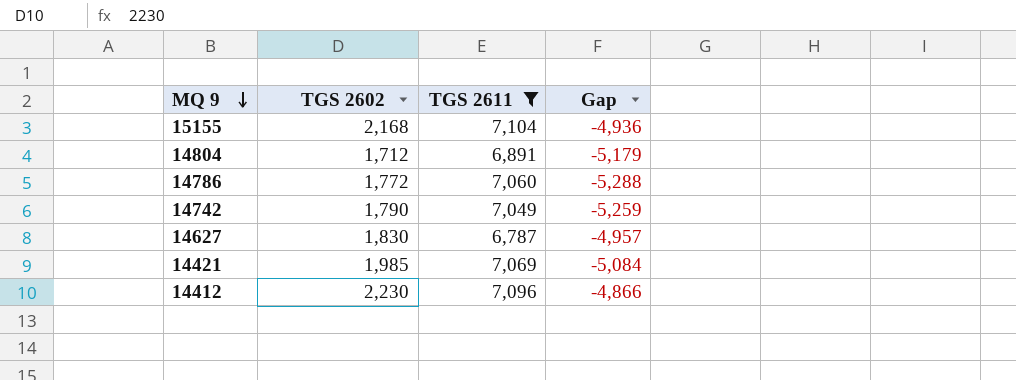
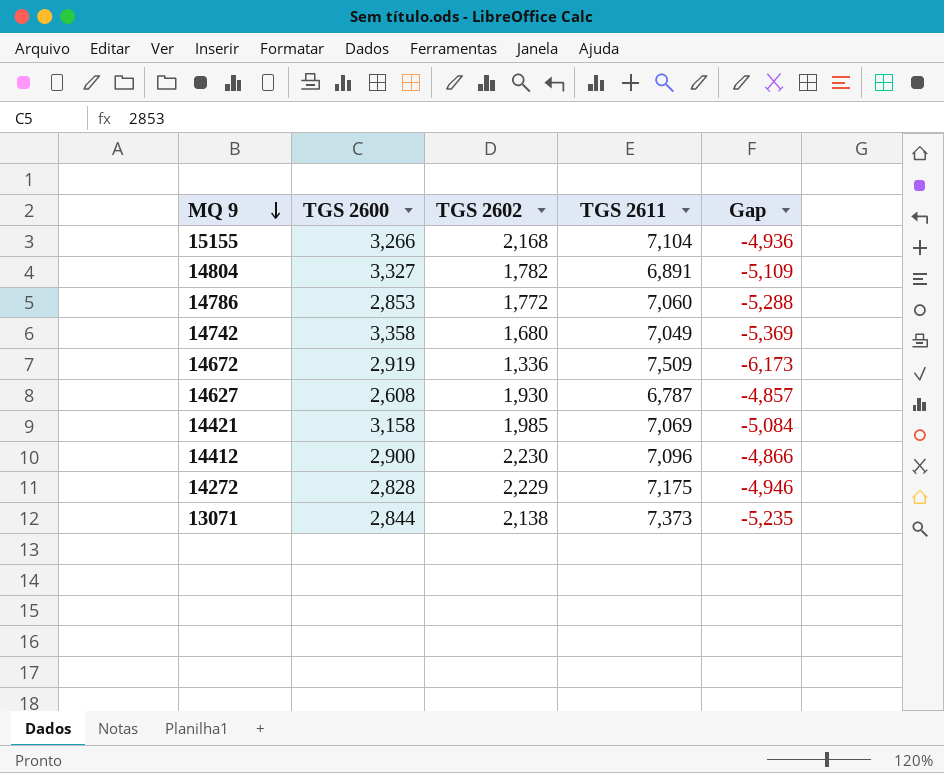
filter: TGS 2611 <= 7,104 -> none
column TGS 2600 | position: none -> 2
14804 | TGS 2602: 1,712 -> 1,782
14804 | Gap: -5,179 -> -5,109
14742 | TGS 2602: 1,790 -> 1,680
14742 | Gap: -5,259 -> -5,369
14627 | TGS 2602: 1,830 -> 1,930
14627 | Gap: -4,957 -> -4,857

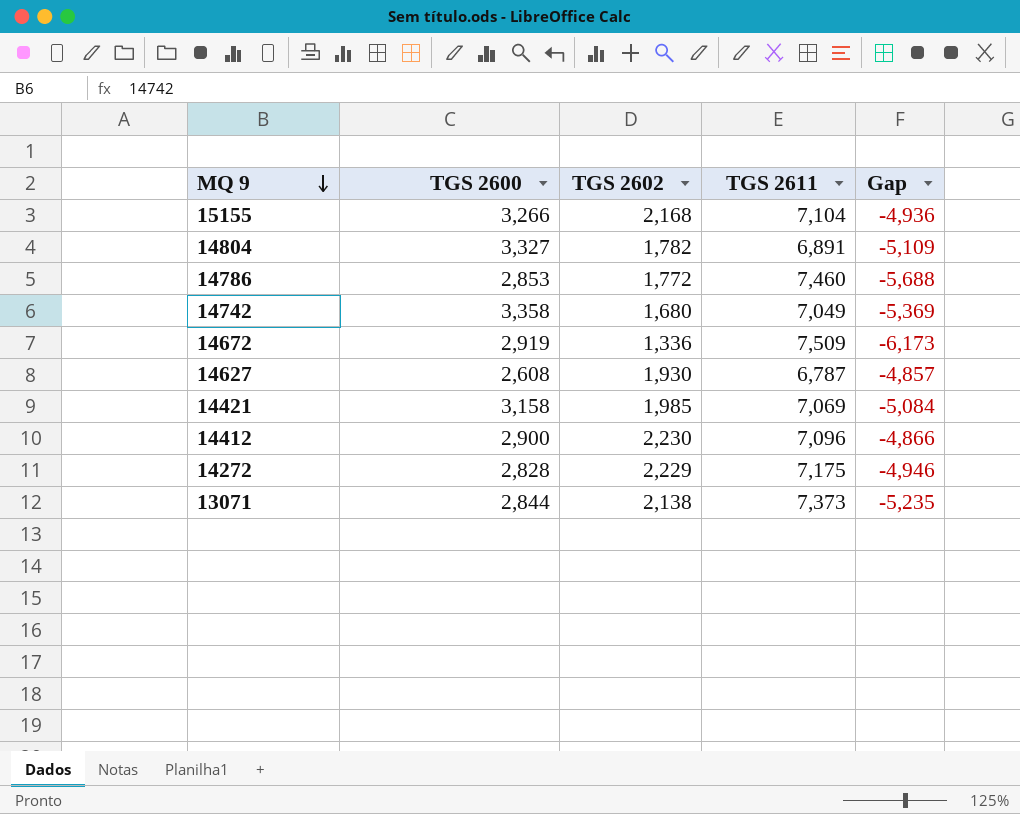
14786 | TGS 2611: 7,060 -> 7,460
14786 | Gap: -5,288 -> -5,688

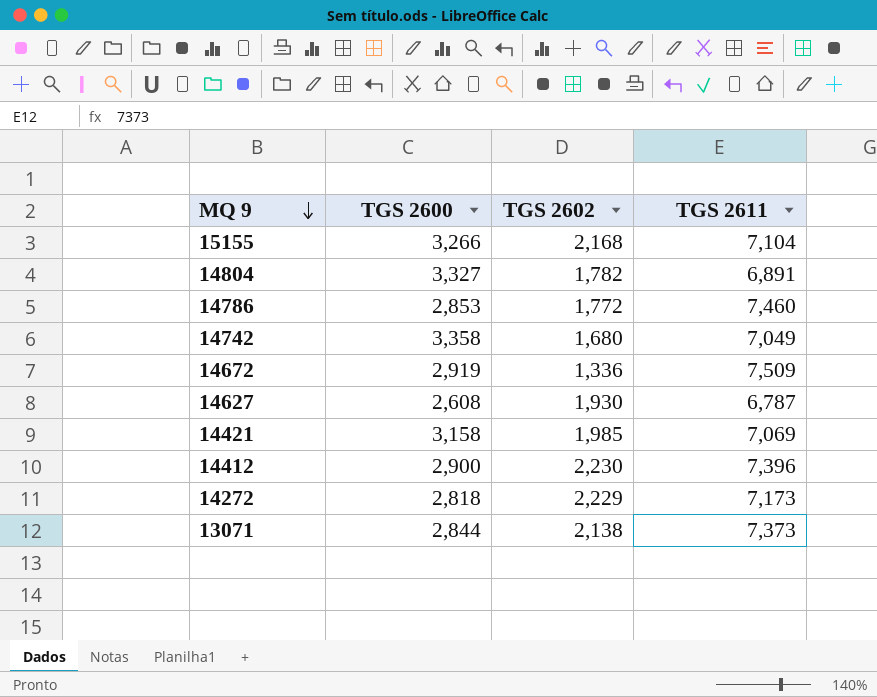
column Gap | formula: [TGS 2602] - [TGS 2611] -> none
14412 | TGS 2611: 7,096 -> 7,396
14272 | TGS 2600: 2,828 -> 2,818
14272 | TGS 2611: 7,175 -> 7,173

